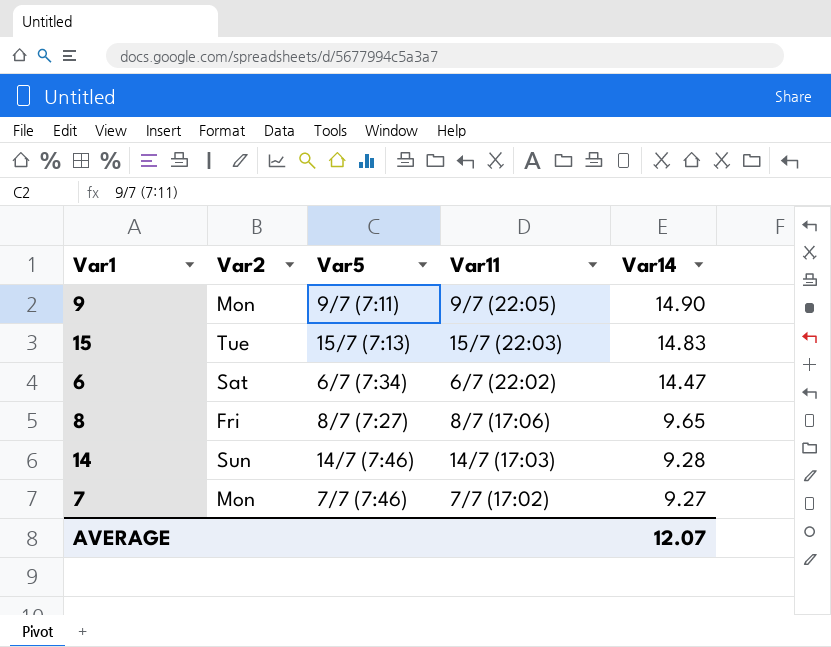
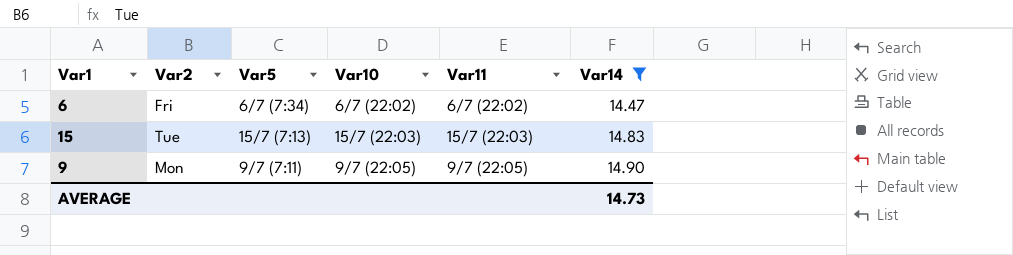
filter: none -> Var14 >= 14.47
row order: Var14 descending -> Var14 ascending
column Var10 | position: none -> 4
6 | Var2: Sat -> Fri
AVERAGE | Var14: 12.07 -> 14.73

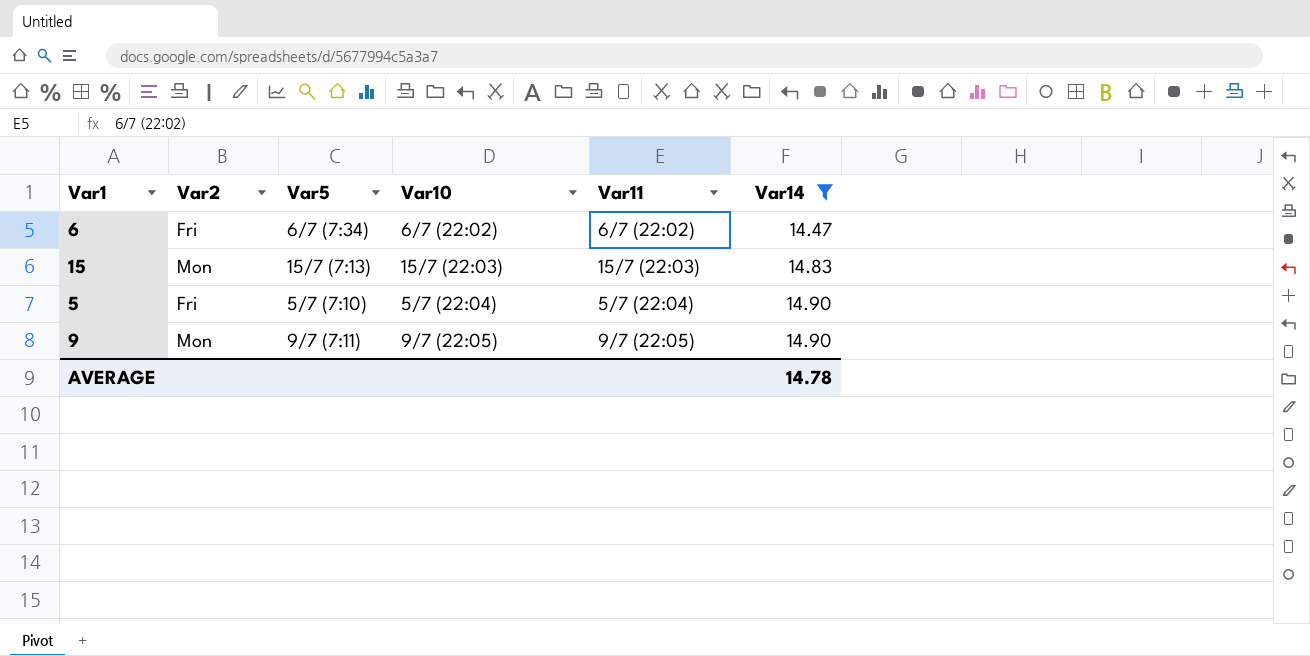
15 | Var2: Tue -> Mon
row 5: none -> Fri | 5/7 (7:10) | 5/7 (22:04) | 5/7 (22:04) | 14.90
AVERAGE | Var14: 14.73 -> 14.78

